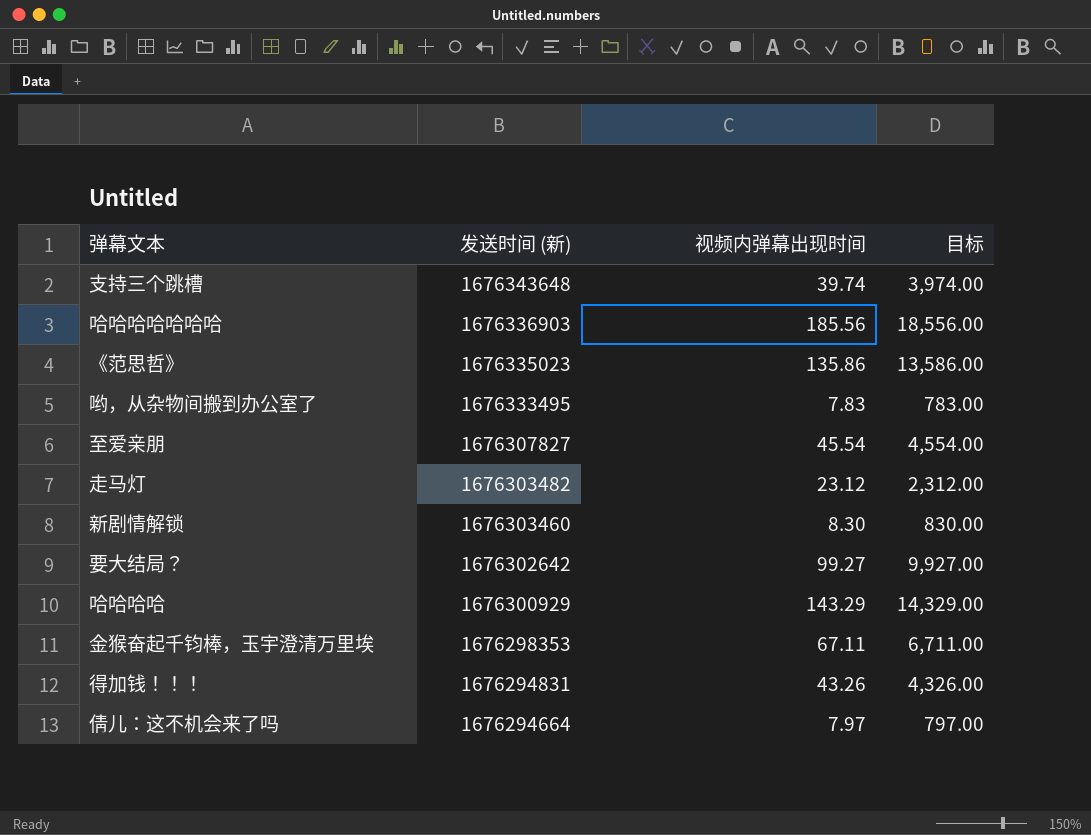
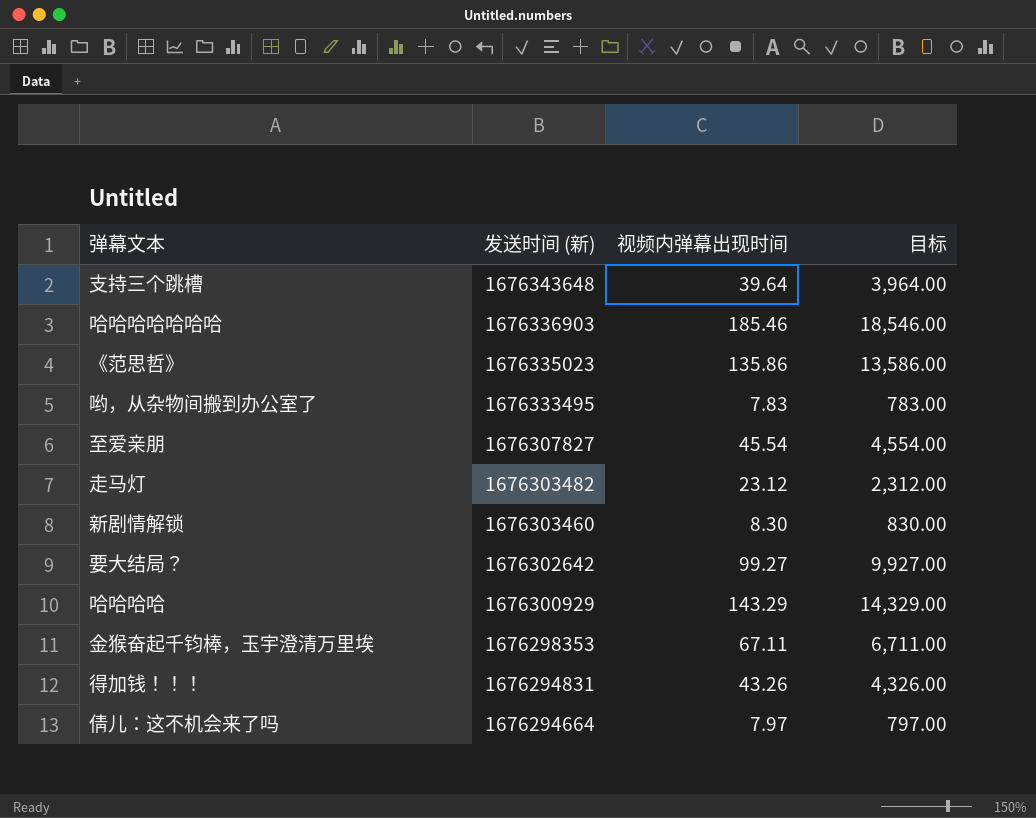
支持三个跳槽 | 视频内弹幕出现时间: 39.74 -> 39.64
支持三个跳槽 | 目标: 3,974.00 -> 3,964.00
哈哈哈哈哈哈哈 | 视频内弹幕出现时间: 185.56 -> 185.46
哈哈哈哈哈哈哈 | 目标: 18,556.00 -> 18,546.00

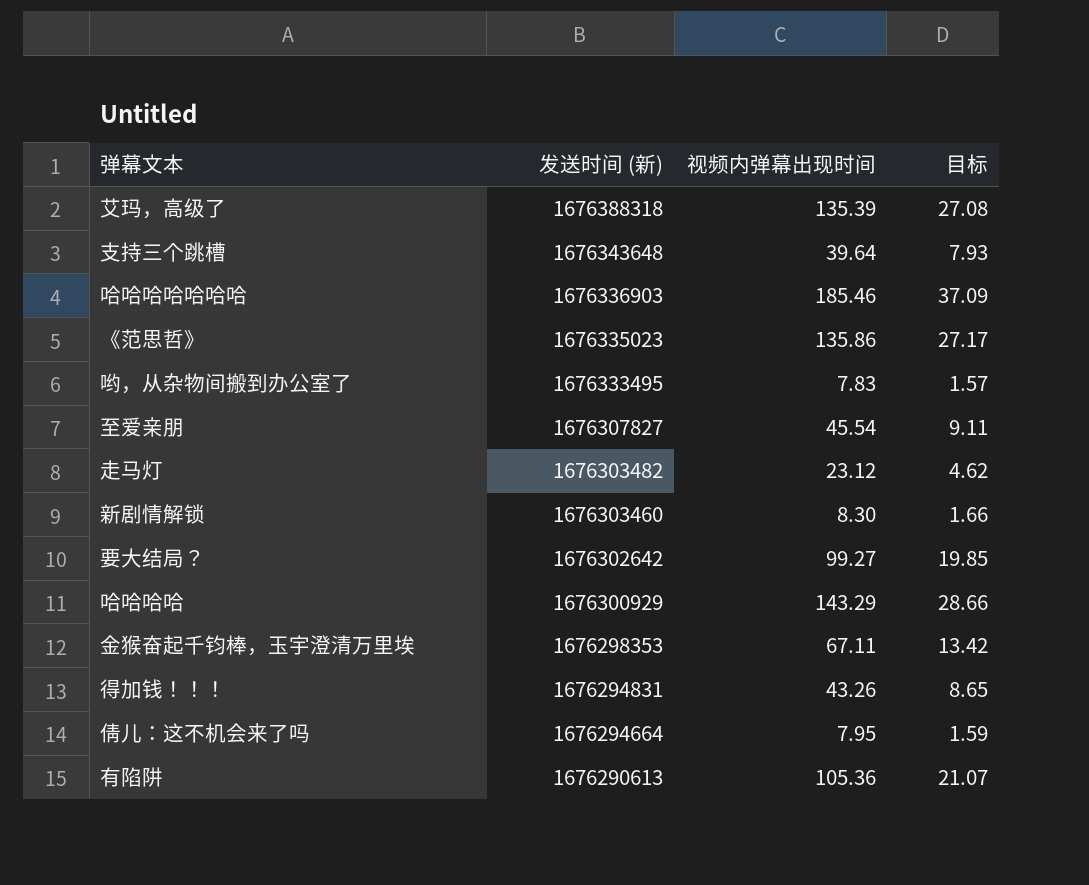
column 目标 | formula: [视频内弹幕出现时间] * 100 -> [视频内弹幕出现时间] * 0.2
row 艾玛，高级了: none -> 1676388318 | 135.39 | 27.08
倩儿：这不机会来了吗 | 视频内弹幕出现时间: 7.97 -> 7.95
row 有陷阱: none -> 1676290613 | 105.36 | 21.07

